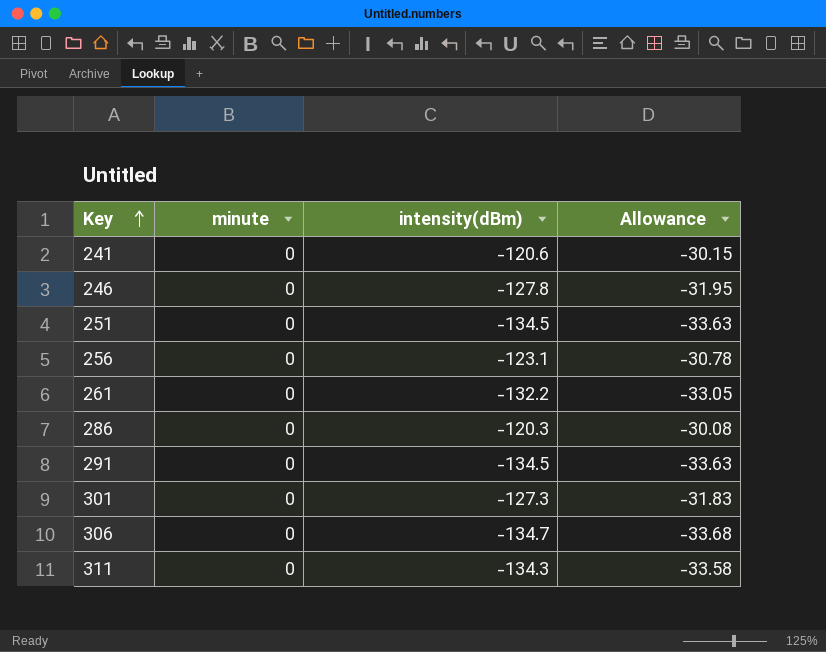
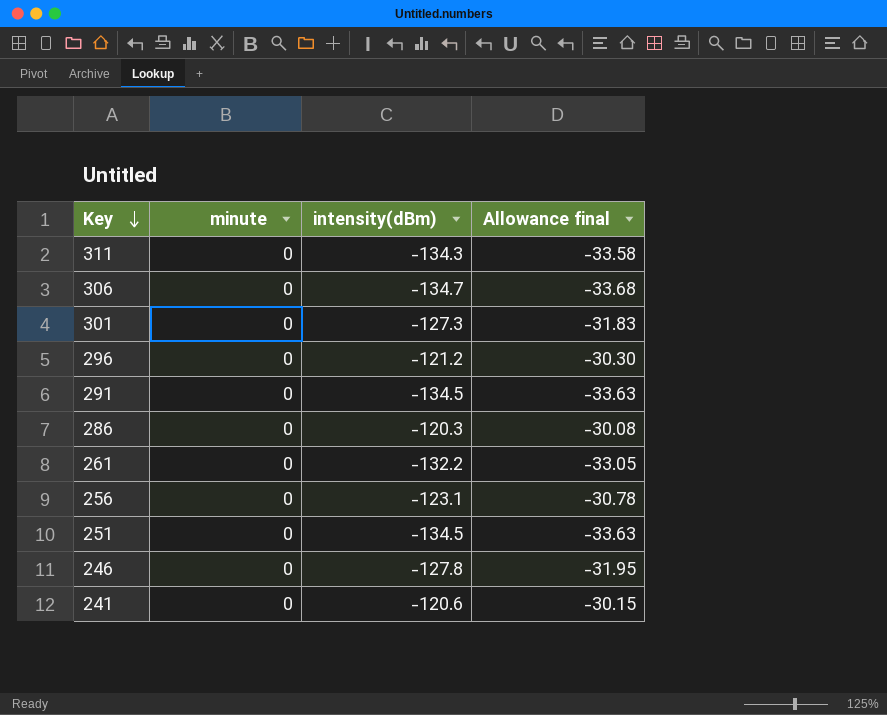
row order: Key ascending -> Key descending
column name: Allowance -> Allowance final
row 296: none -> 0 | -121.2 | -30.30

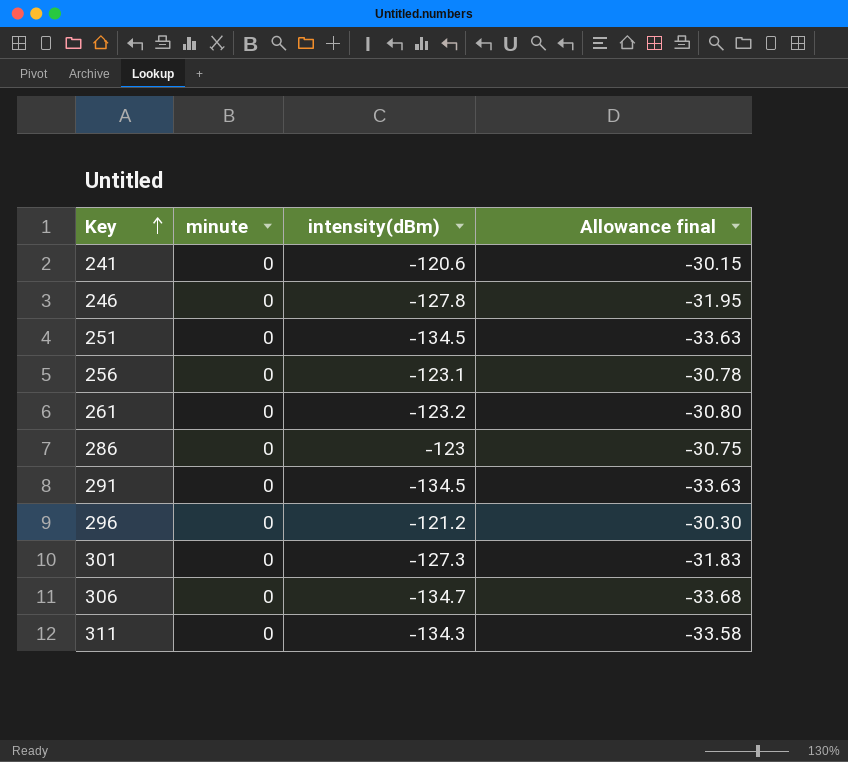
row order: Key descending -> Key ascending
261 | intensity(dBm): -132.2 -> -123.2
261 | Allowance final: -33.05 -> -30.80
286 | intensity(dBm): -120.3 -> -123
286 | Allowance final: -30.08 -> -30.75

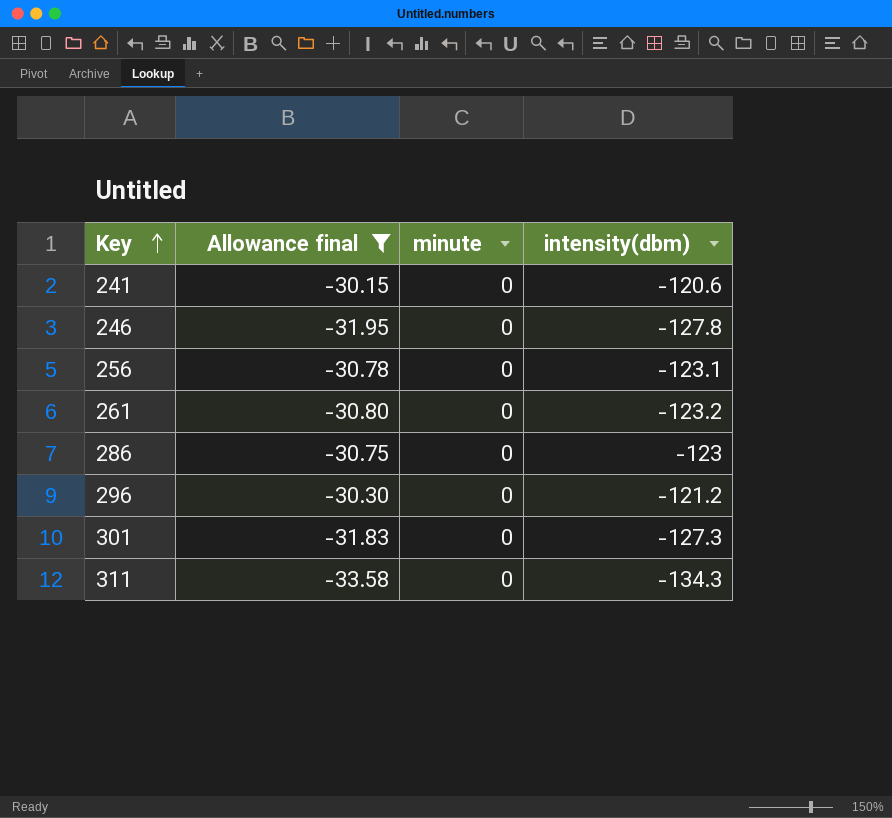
filter: none -> Allowance final >= -33.58
column Allowance final | position: 4 -> 2
column name: intensity(dBm) -> intensity(dbm)

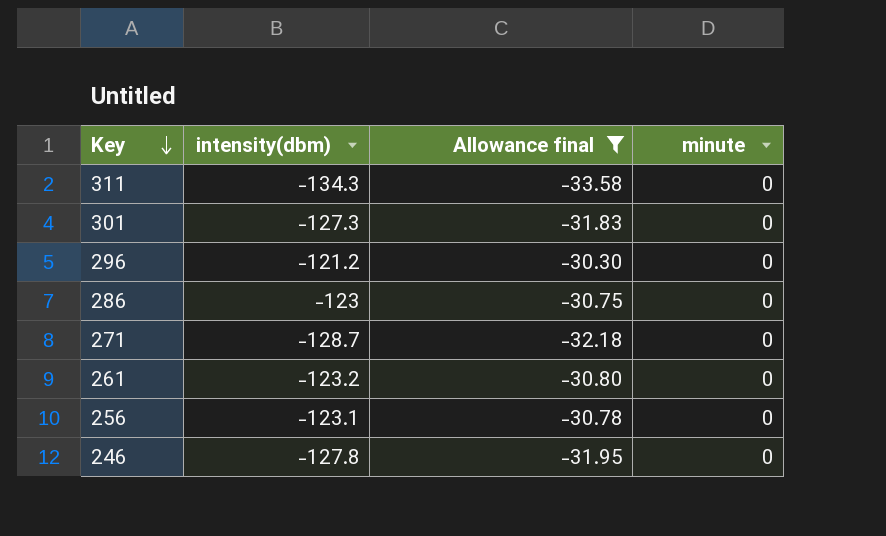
row order: Key ascending -> Key descending
column intensity(dbm) | position: 4 -> 2
row 241: -30.15 | 0 | -120.6 -> none
row 271: none -> -128.7 | -32.18 | 0

